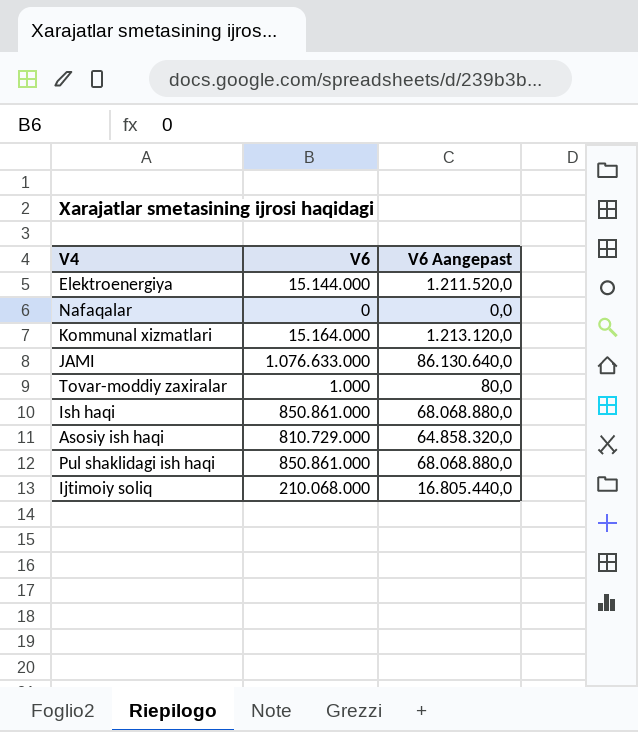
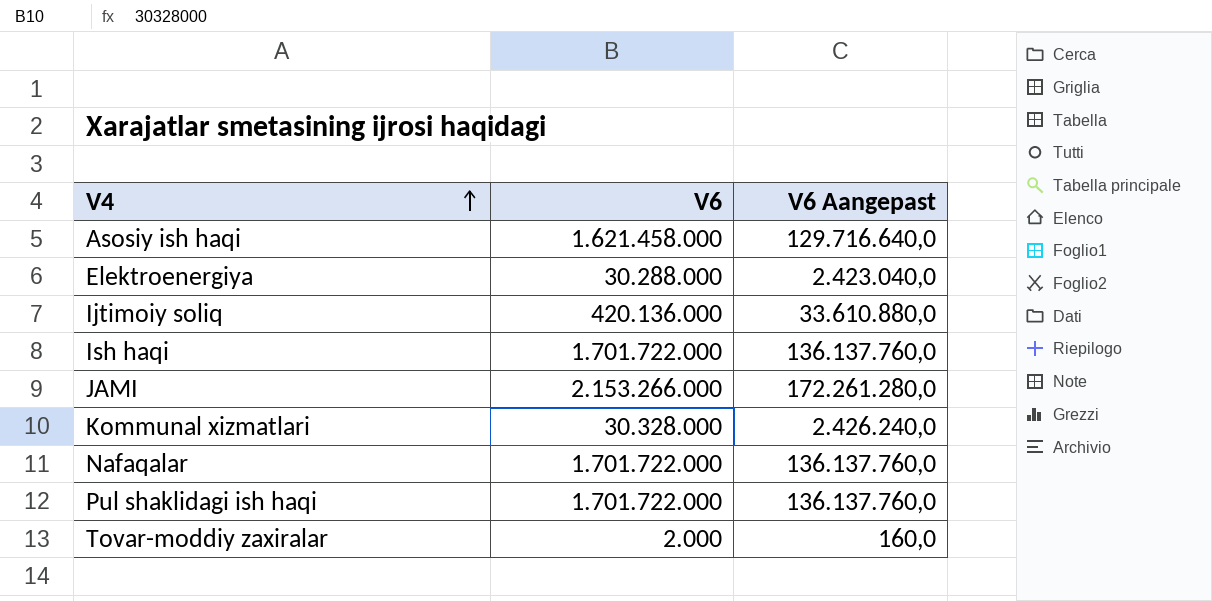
row order: none -> V4 ascending
Asosiy ish haqi | V6: 810.729.000 -> 1.621.458.000
Asosiy ish haqi | V6 Aangepast: 64.858.320,0 -> 129.716.640,0
Elektroenergiya | V6: 15.144.000 -> 30.288.000
Elektroenergiya | V6 Aangepast: 1.211.520,0 -> 2.423.040,0
Ijtimoiy soliq | V6: 210.068.000 -> 420.136.000
Ijtimoiy soliq | V6 Aangepast: 16.805.440,0 -> 33.610.880,0
Ish haqi | V6: 850.861.000 -> 1.701.722.000
Ish haqi | V6 Aangepast: 68.068.880,0 -> 136.137.760,0
JAMI | V6: 1.076.633.000 -> 2.153.266.000
JAMI | V6 Aangepast: 86.130.640,0 -> 172.261.280,0
Kommunal xizmatlari | V6: 15.164.000 -> 30.328.000
Kommunal xizmatlari | V6 Aangepast: 1.213.120,0 -> 2.426.240,0
Nafaqalar | V6: 0 -> 1.701.722.000
Nafaqalar | V6 Aangepast: 0,0 -> 136.137.760,0
Pul shaklidagi ish haqi | V6: 850.861.000 -> 1.701.722.000
Pul shaklidagi ish haqi | V6 Aangepast: 68.068.880,0 -> 136.137.760,0
Tovar-moddiy zaxiralar | V6: 1.000 -> 2.000
Tovar-moddiy zaxiralar | V6 Aangepast: 80,0 -> 160,0

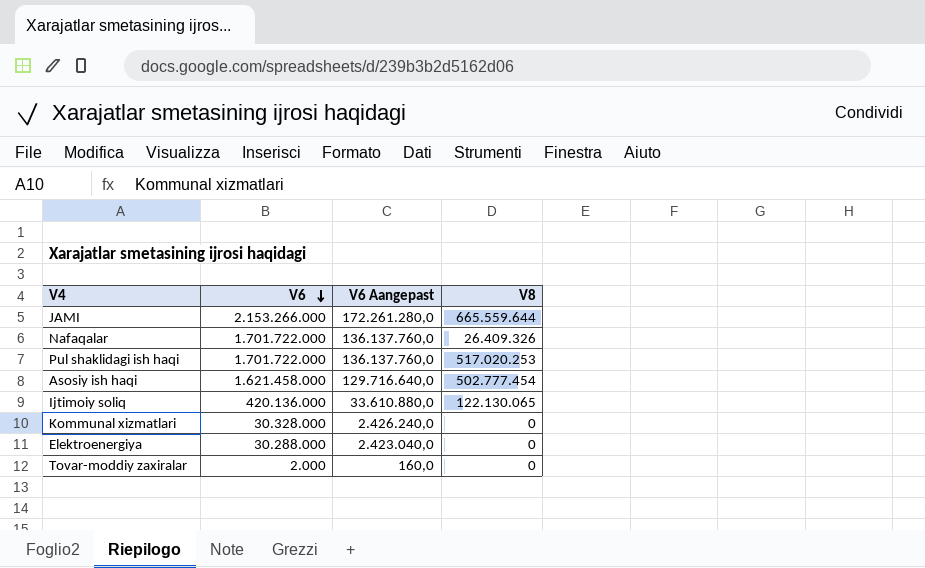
row order: V4 ascending -> V6 descending
column V8 | position: none -> 4
row Ish haqi: 1.701.722.000 | 136.137.760,0 -> none

